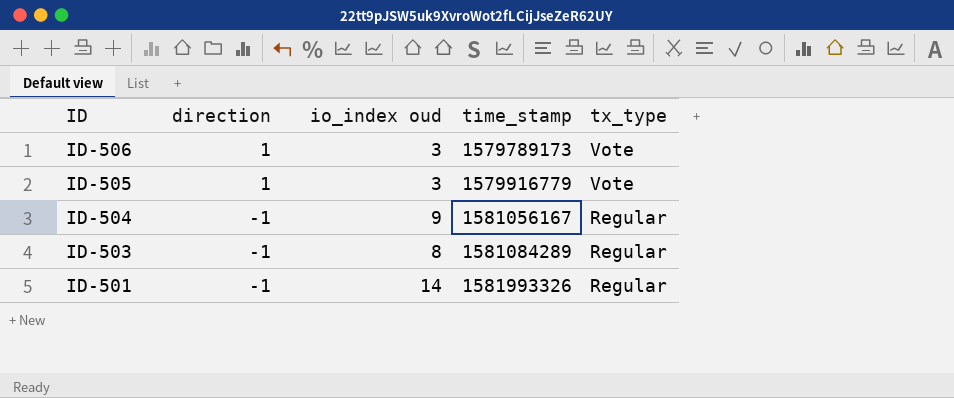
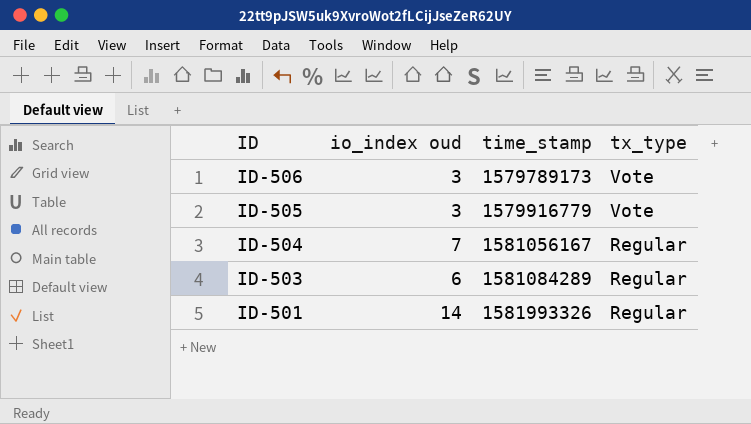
column direction | position: 2 -> none
ID-504 | io_index oud: 9 -> 7
ID-503 | io_index oud: 8 -> 6

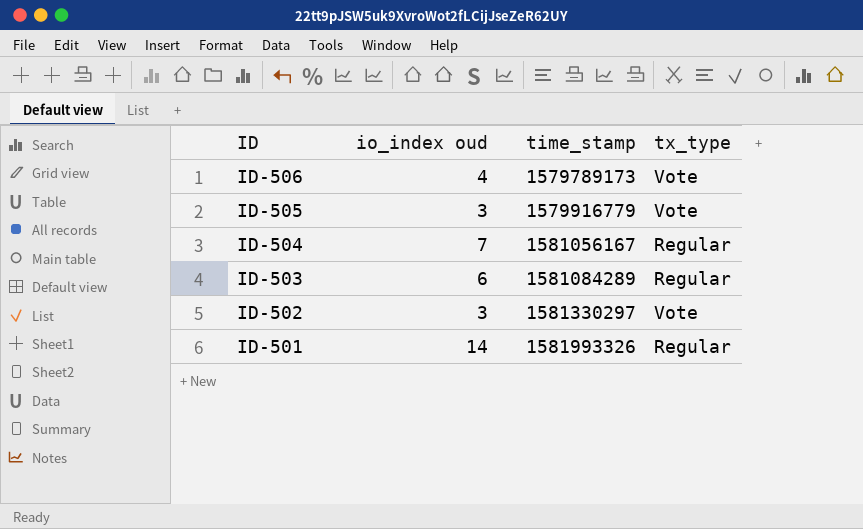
ID-506 | io_index oud: 3 -> 4
row ID-502: none -> 3 | 1581330297 | Vote

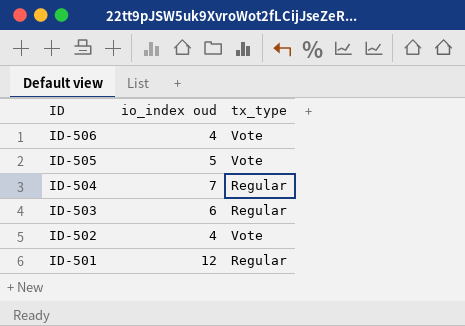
column time_stamp | position: 3 -> none
ID-505 | io_index oud: 3 -> 5
ID-502 | io_index oud: 3 -> 4
ID-501 | io_index oud: 14 -> 12

